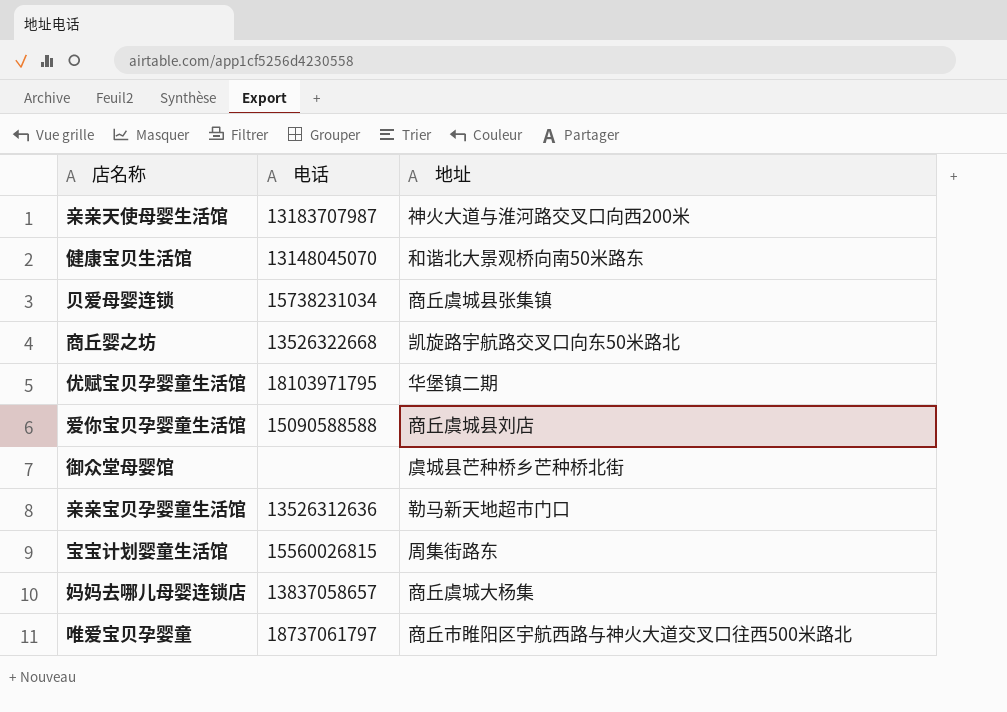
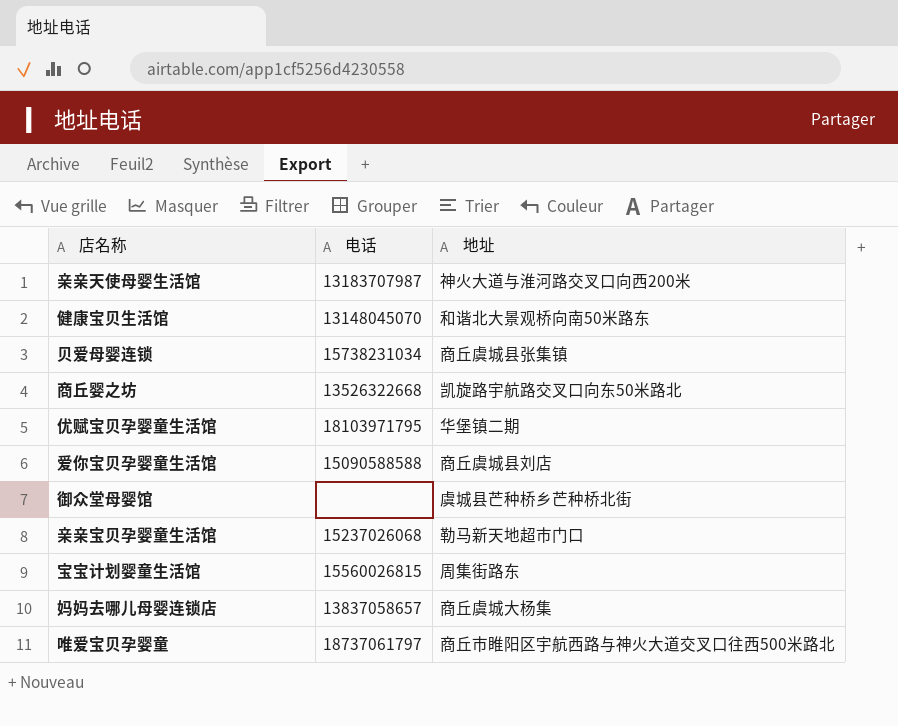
亲亲宝贝孕婴童生活馆 | 电话: 13526312636 -> 15237026068

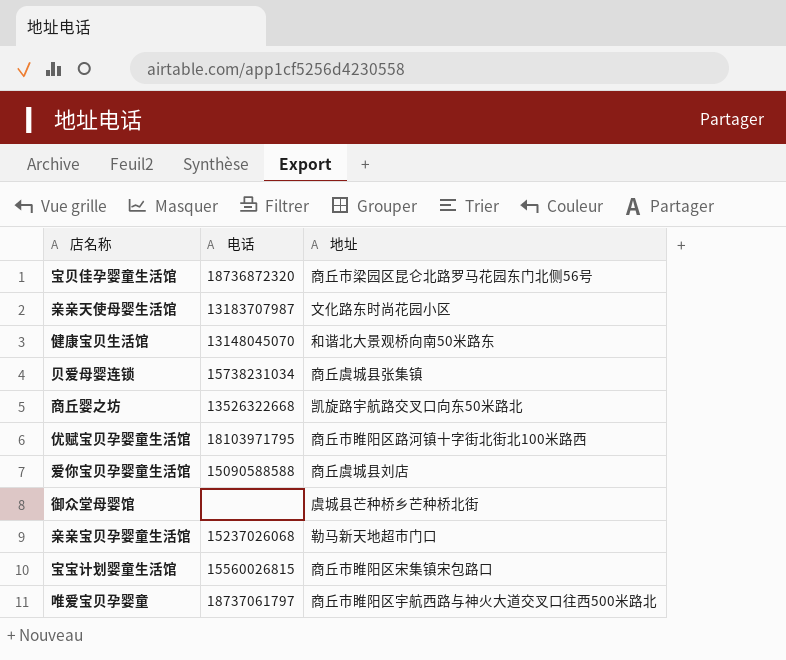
row 妈妈去哪儿母婴连锁店: 13837058657 | 商丘虞城大杨集 -> none
row 宝贝佳孕婴童生活馆: none -> 18736872320 | 商丘市梁园区昆仑北路罗马花园东门北侧56号
亲亲天使母婴生活馆 | 地址: 神火大道与淮河路交叉口向西200米 -> 文化路东时尚花园小区
优赋宝贝孕婴童生活馆 | 地址: 华堡镇二期 -> 商丘市睢阳区路河镇十字街北街北100米路西
宝宝计划婴童生活馆 | 地址: 周集街路东 -> 商丘市睢阳区宋集镇宋包路口

